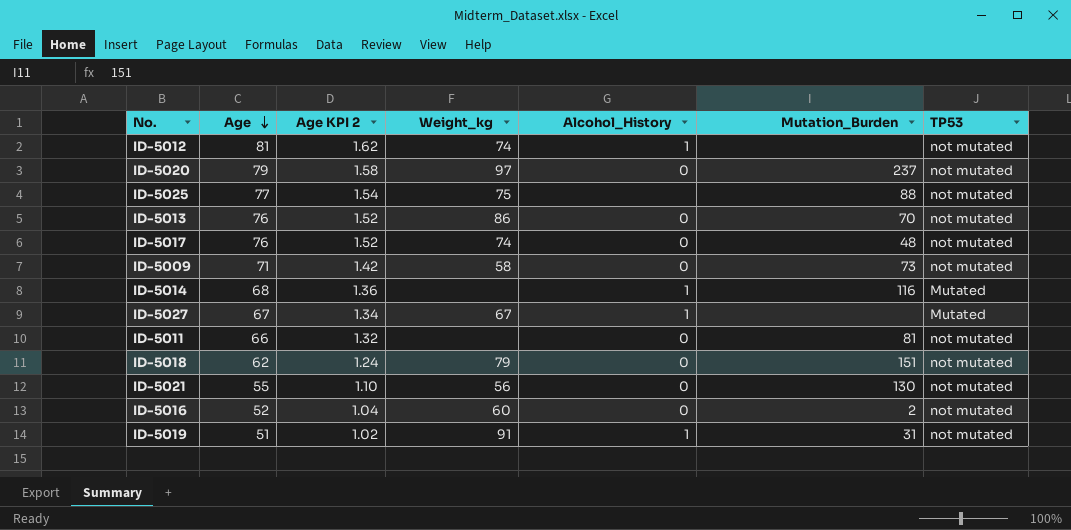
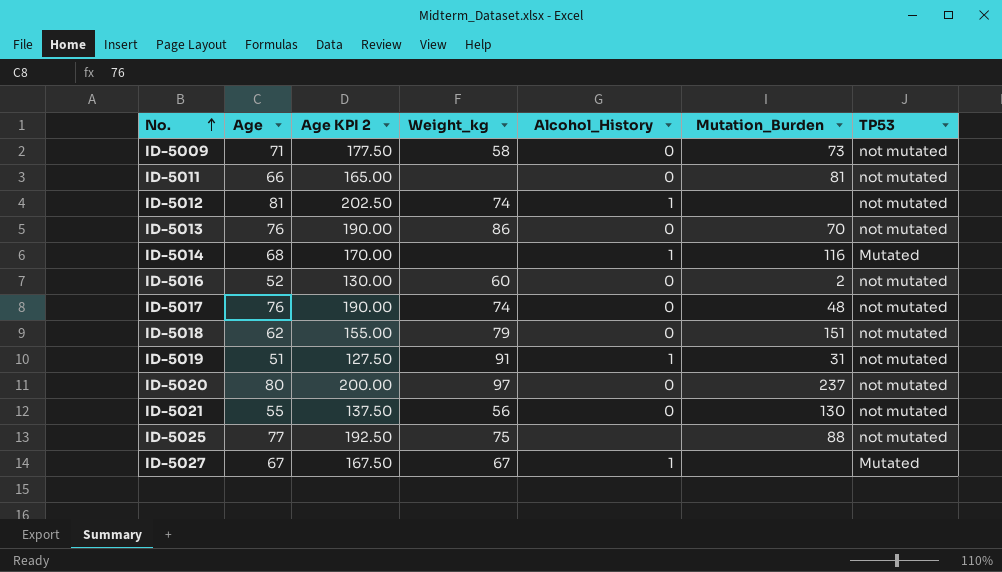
row order: Age descending -> No. ascending
column Age KPI 2 | formula: [Age] * 0.02 -> [Age] * 2.5
ID-5020 | Age: 79 -> 80

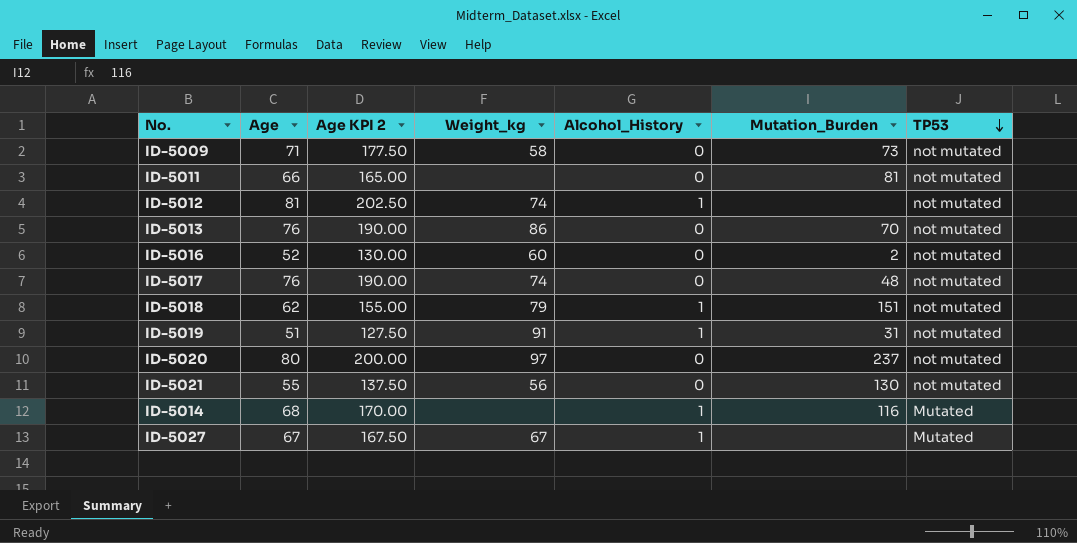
row order: No. ascending -> TP53 descending
row ID-5025: 77 | 192.50 | 75 | none | 88 | not mutated -> none
ID-5018 | Alcohol_History: 0 -> 1

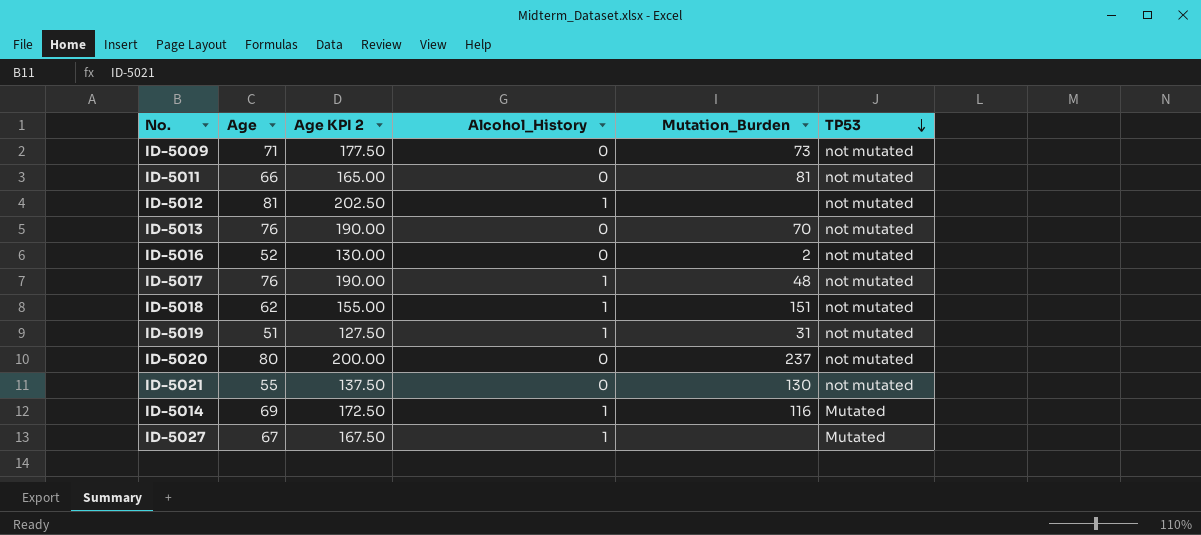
column Weight_kg | position: 4 -> none
ID-5017 | Alcohol_History: 0 -> 1
ID-5014 | Age: 68 -> 69
ID-5014 | Age KPI 2: 170.00 -> 172.50

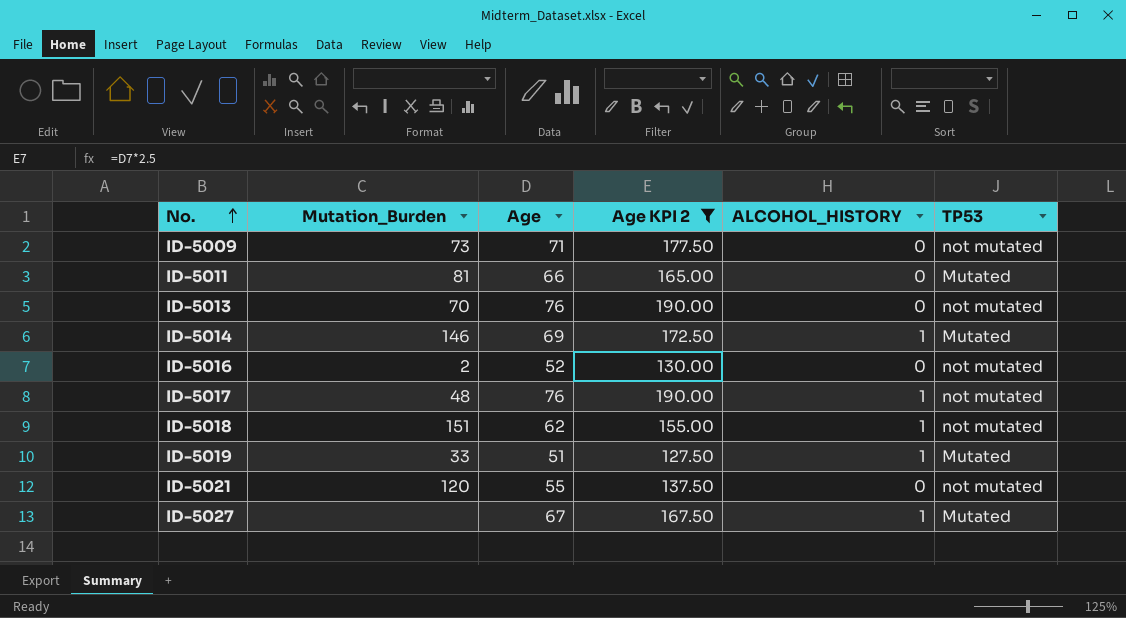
filter: none -> Age KPI 2 <= 190.00
row order: TP53 descending -> No. ascending
column Mutation_Burden | position: 5 -> 2
column name: Alcohol_History -> ALCOHOL_HISTORY
ID-5011 | TP53: not mutated -> Mutated
ID-5014 | Mutation_Burden: 116 -> 146
ID-5019 | Mutation_Burden: 31 -> 33
ID-5019 | TP53: not mutated -> Mutated
ID-5021 | Mutation_Burden: 130 -> 120

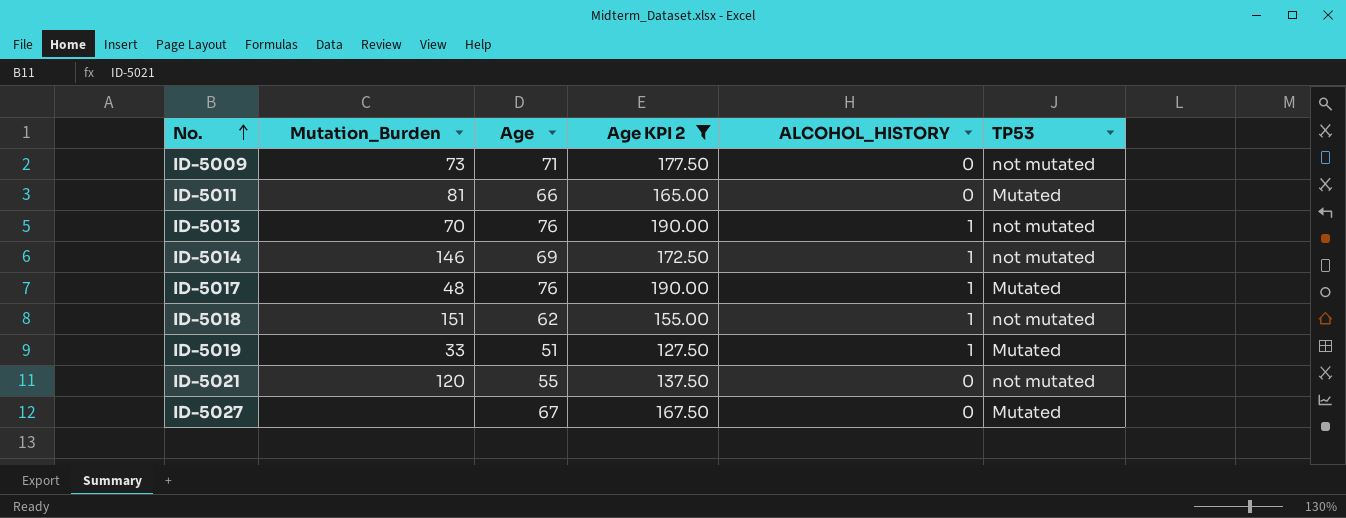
row ID-5016: 2 | 52 | 130.00 | 0 | not mutated -> none
ID-5013 | ALCOHOL_HISTORY: 0 -> 1
ID-5014 | TP53: Mutated -> not mutated
ID-5017 | TP53: not mutated -> Mutated
ID-5027 | ALCOHOL_HISTORY: 1 -> 0

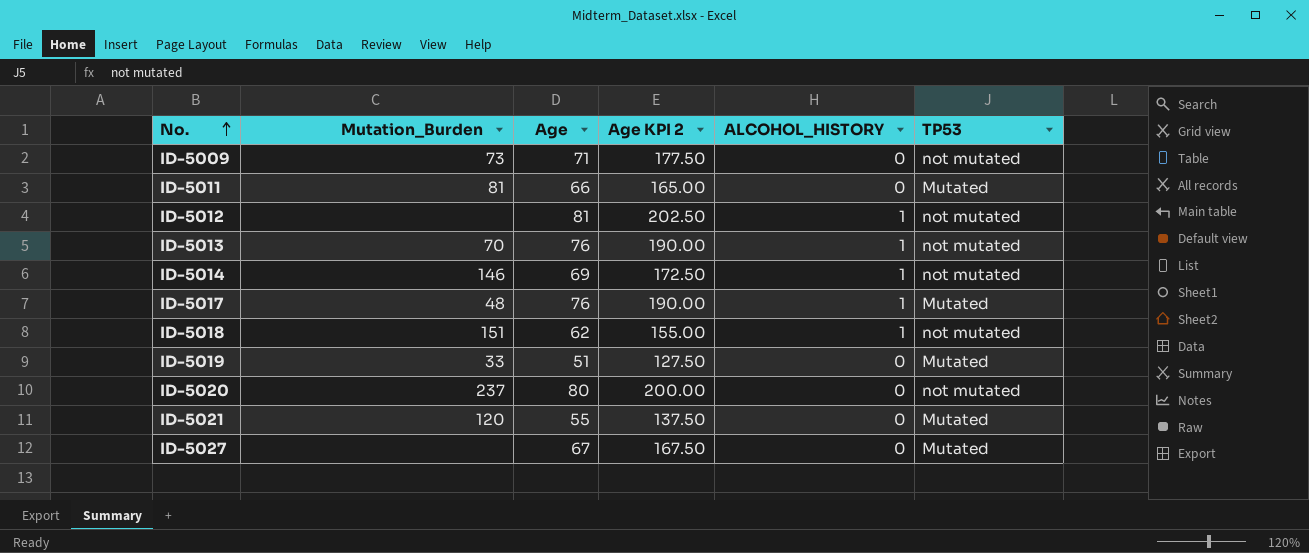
filter: Age KPI 2 <= 190.00 -> none
ID-5019 | ALCOHOL_HISTORY: 1 -> 0
ID-5021 | TP53: not mutated -> Mutated

